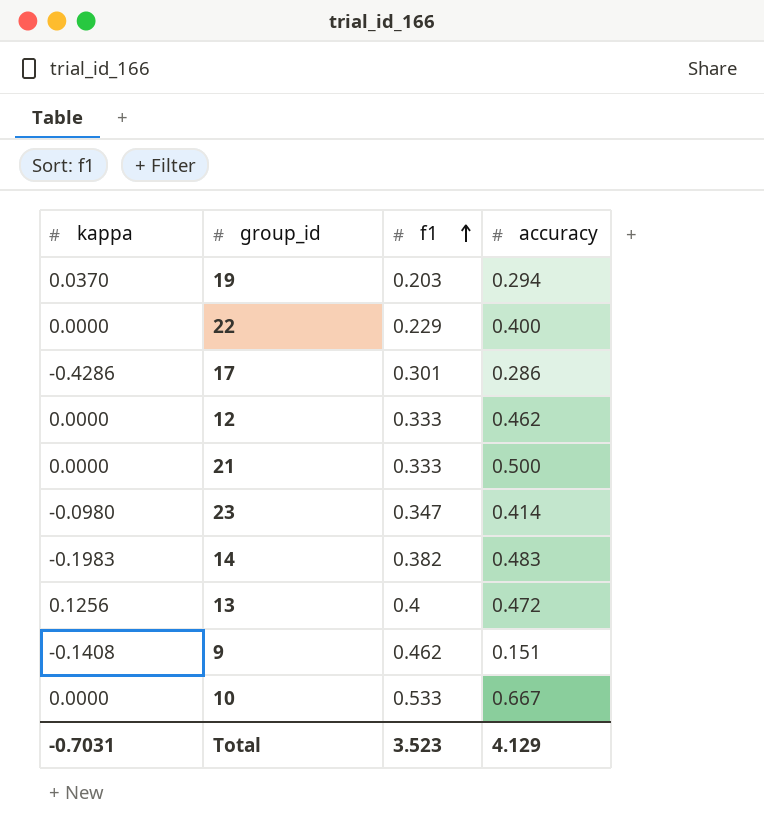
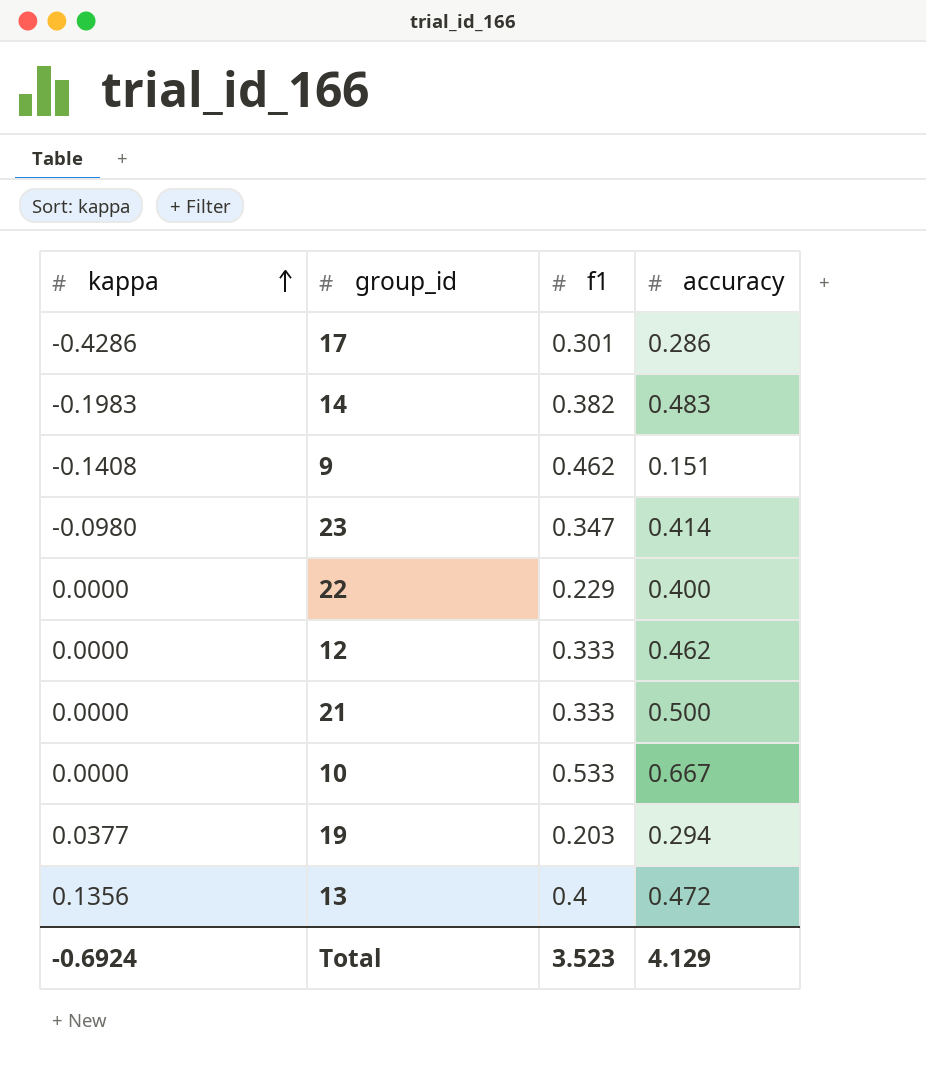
row order: f1 ascending -> kappa ascending
19 | kappa: 0.0370 -> 0.0377
13 | kappa: 0.1256 -> 0.1356
Total | kappa: -0.7031 -> -0.6924

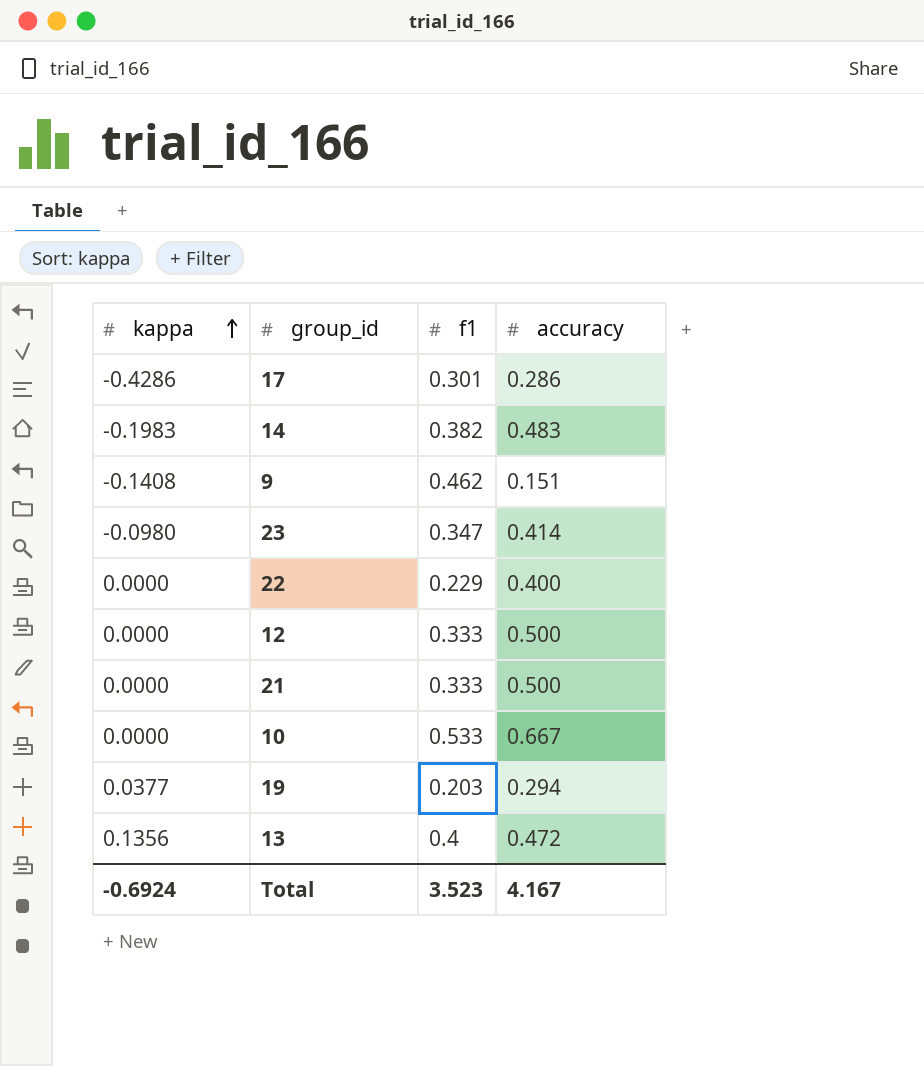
12 | accuracy: 0.462 -> 0.500
Total | accuracy: 4.129 -> 4.167

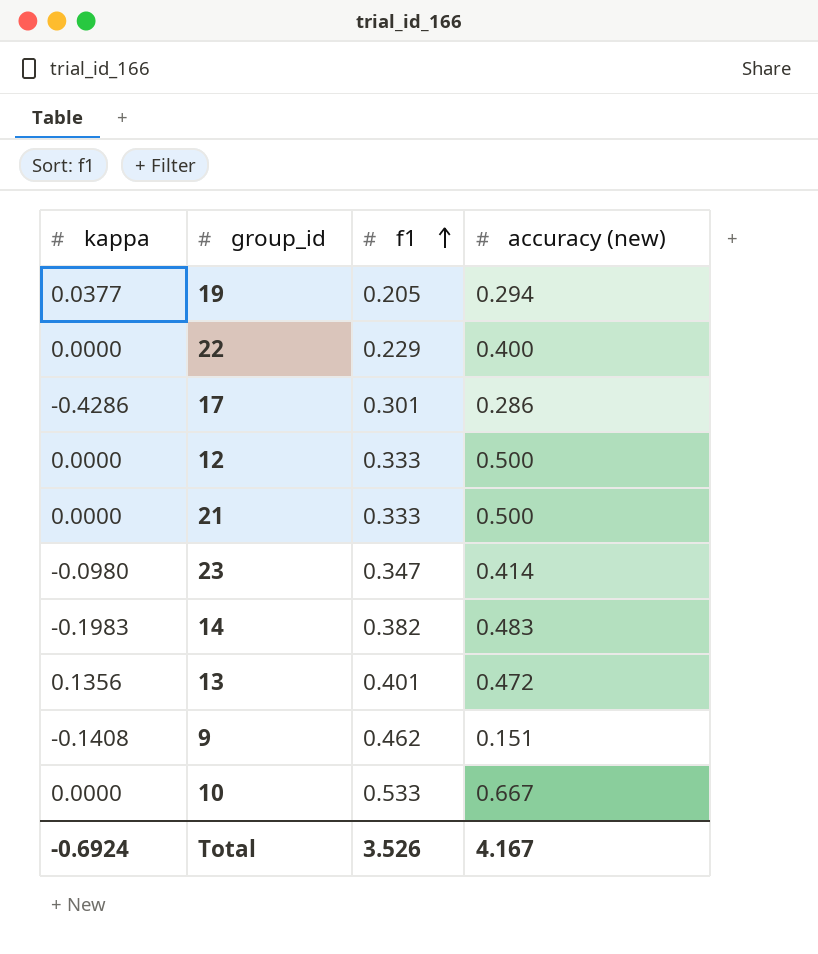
row order: kappa ascending -> f1 ascending
column name: accuracy -> accuracy (new)
19 | f1: 0.203 -> 0.205
13 | f1: 0.4 -> 0.401
Total | f1: 3.523 -> 3.526

